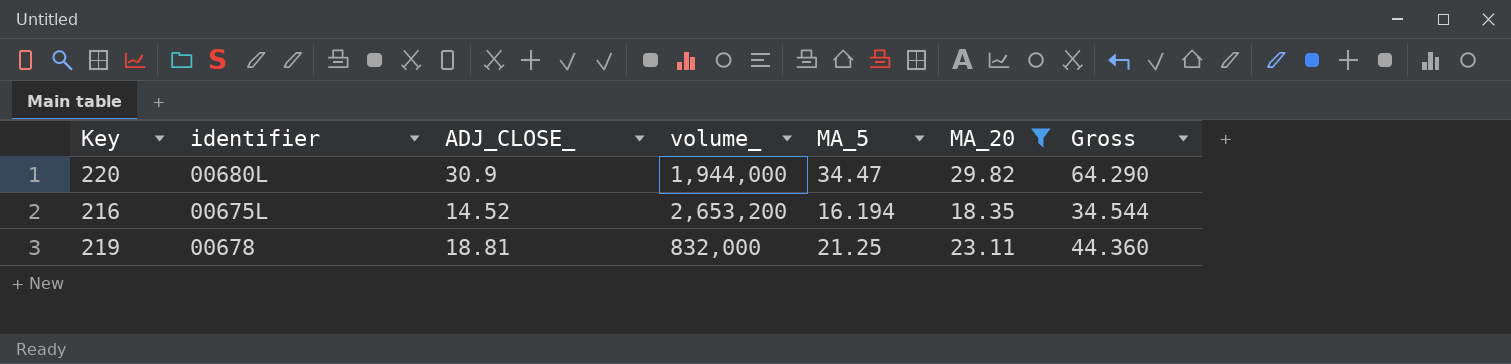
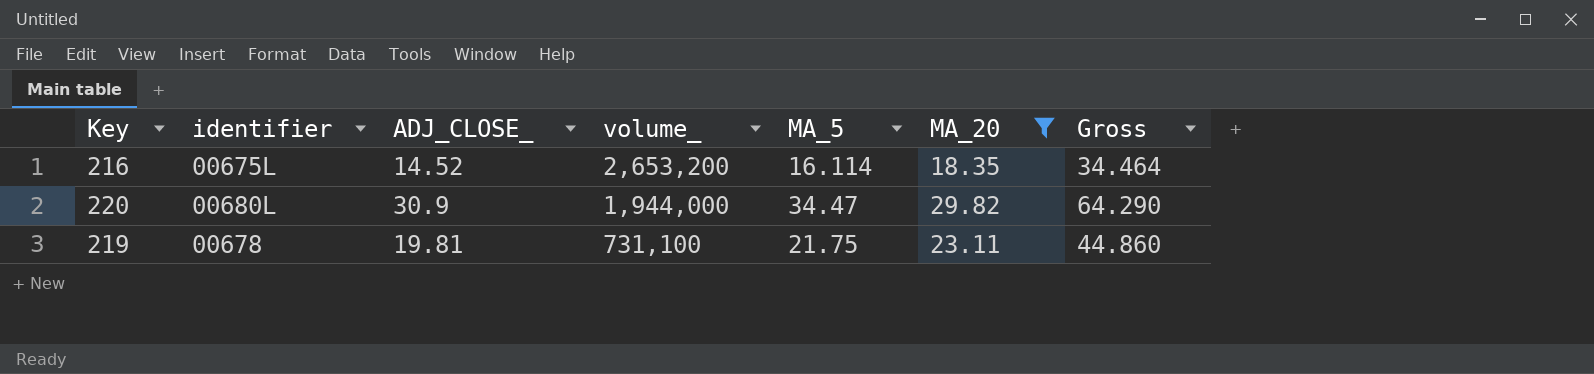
row order: none -> volume_ descending
216 | MA_5: 16.194 -> 16.114
216 | Gross: 34.544 -> 34.464
219 | ADJ_CLOSE_: 18.81 -> 19.81
219 | volume_: 832,000 -> 731,100
219 | MA_5: 21.25 -> 21.75
219 | Gross: 44.360 -> 44.860

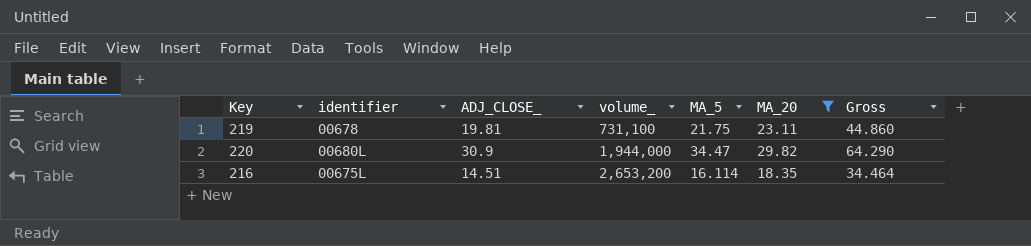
row order: volume_ descending -> volume_ ascending
216 | ADJ_CLOSE_: 14.52 -> 14.51

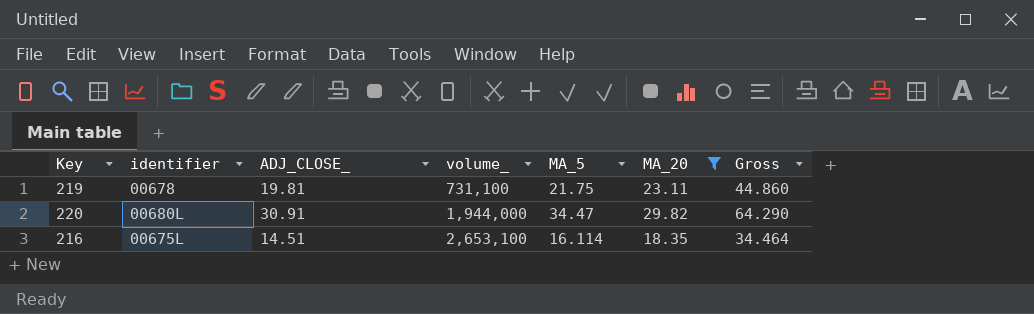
220 | ADJ_CLOSE_: 30.9 -> 30.91
216 | volume_: 2,653,200 -> 2,653,100

